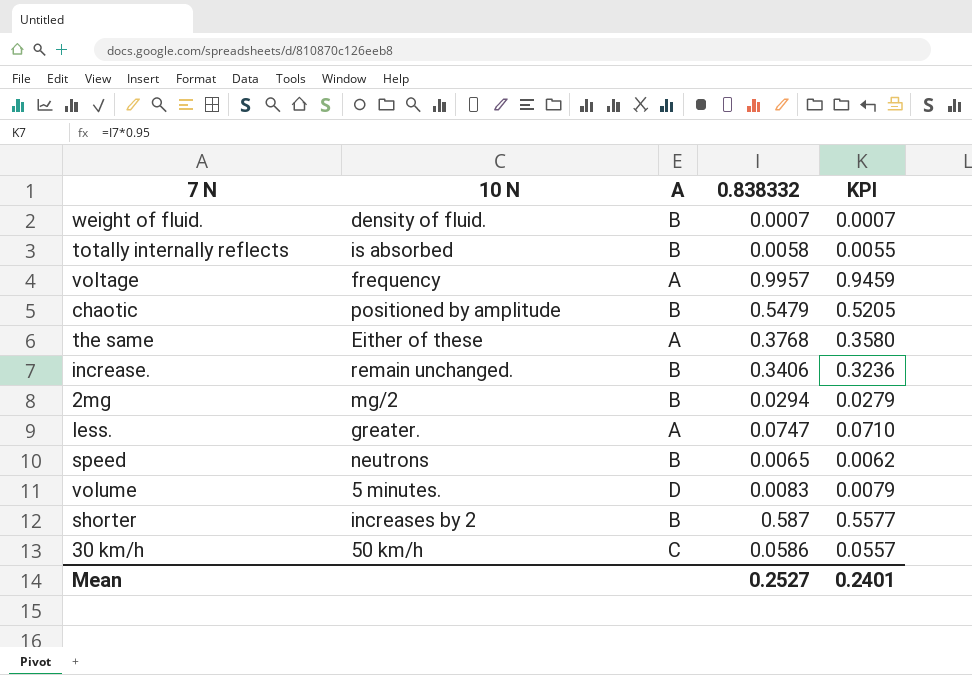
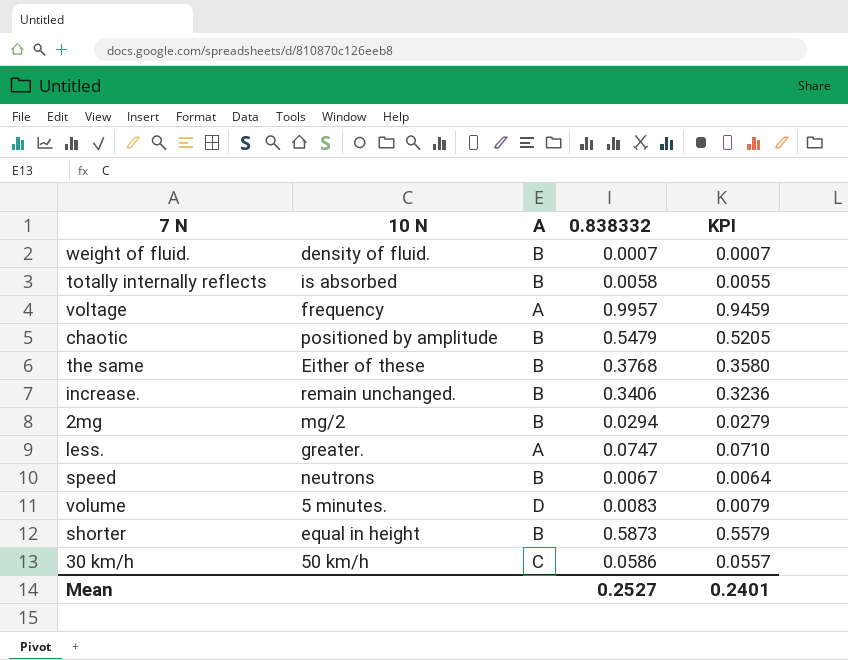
the same | A: A -> B
speed | 0.838332: 0.0065 -> 0.0067
speed | KPI: 0.0062 -> 0.0064
shorter | 10 N: increases by 2 -> equal in height
shorter | 0.838332: 0.587 -> 0.5873
shorter | KPI: 0.5577 -> 0.5579

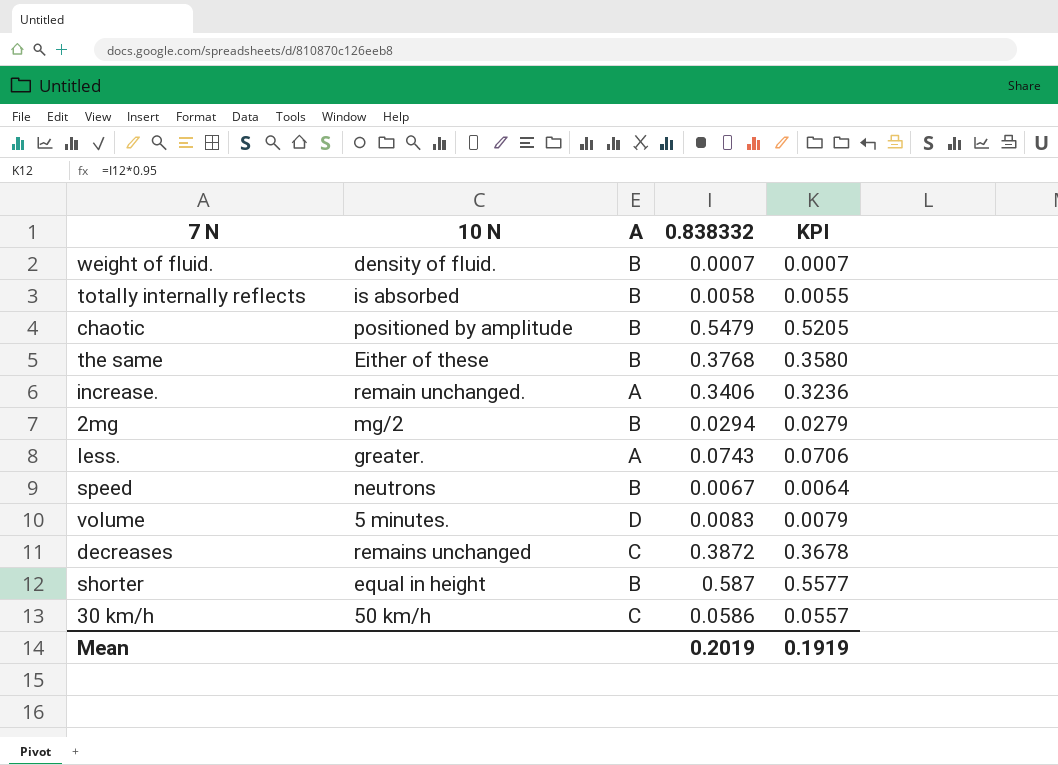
row voltage: frequency | A | 0.9957 | 0.9459 -> none
increase. | A: B -> A
less. | 0.838332: 0.0747 -> 0.0743
less. | KPI: 0.0710 -> 0.0706
row decreases: none -> remains unchanged | C | 0.3872 | 0.3678
shorter | 0.838332: 0.5873 -> 0.587
shorter | KPI: 0.5579 -> 0.5577
Mean | 0.838332: 0.2527 -> 0.2019
Mean | KPI: 0.2401 -> 0.1919

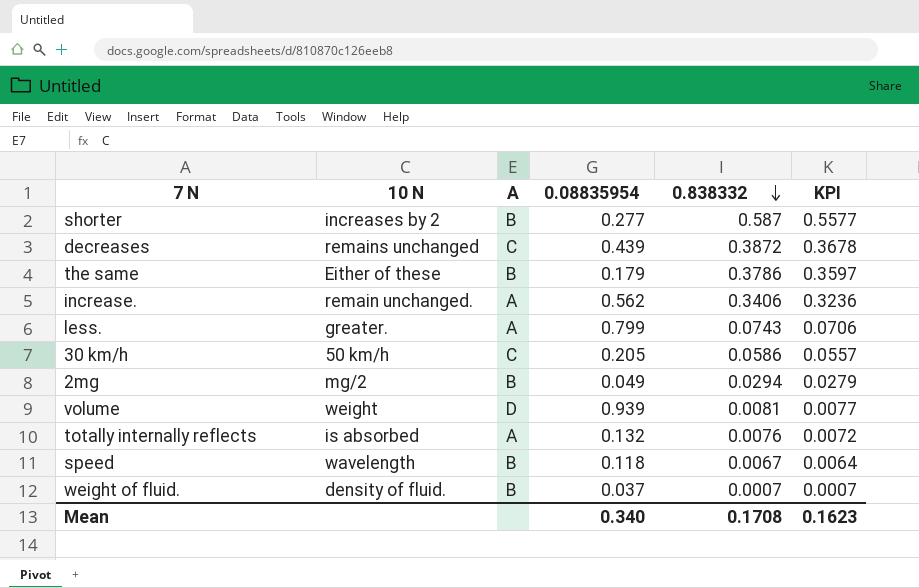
row order: none -> 0.838332 descending
column 0.08835954 | position: none -> 4
row chaotic: positioned by amplitude | B | 0.5479 | 0.5205 -> none
shorter | 10 N: equal in height -> increases by 2
the same | 0.838332: 0.3768 -> 0.3786
the same | KPI: 0.3580 -> 0.3597
volume | 10 N: 5 minutes. -> weight
volume | 0.838332: 0.0083 -> 0.0081
volume | KPI: 0.0079 -> 0.0077
totally internally reflects | A: B -> A
totally internally reflects | 0.838332: 0.0058 -> 0.0076
totally internally reflects | KPI: 0.0055 -> 0.0072
speed | 10 N: neutrons -> wavelength
Mean | 0.838332: 0.2019 -> 0.1708
Mean | KPI: 0.1919 -> 0.1623

